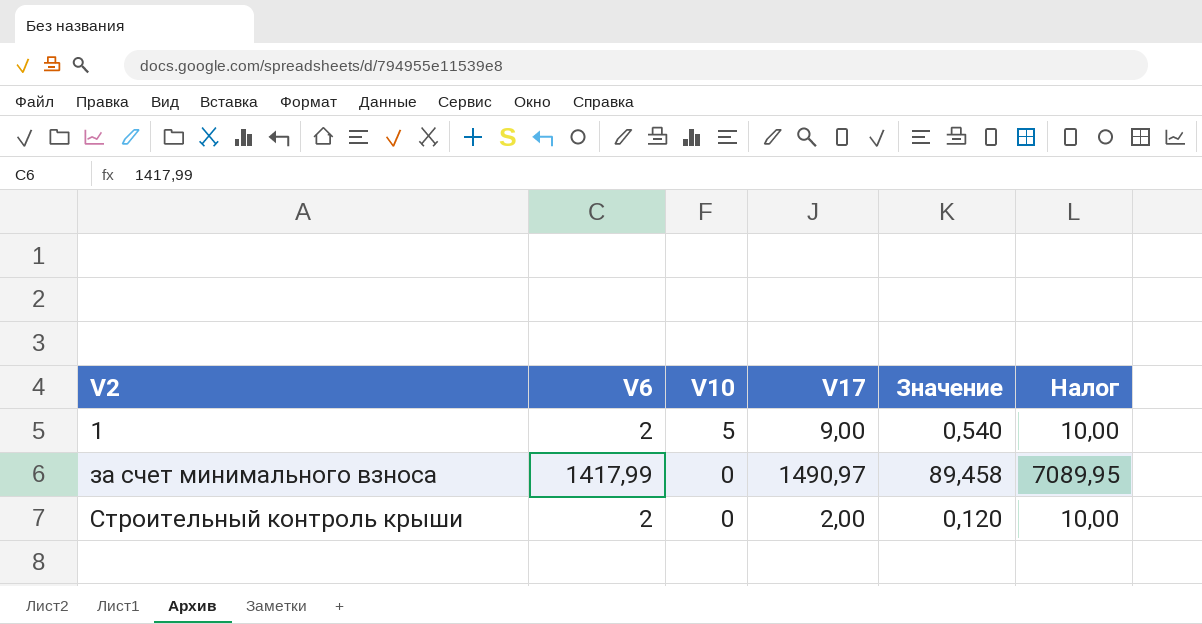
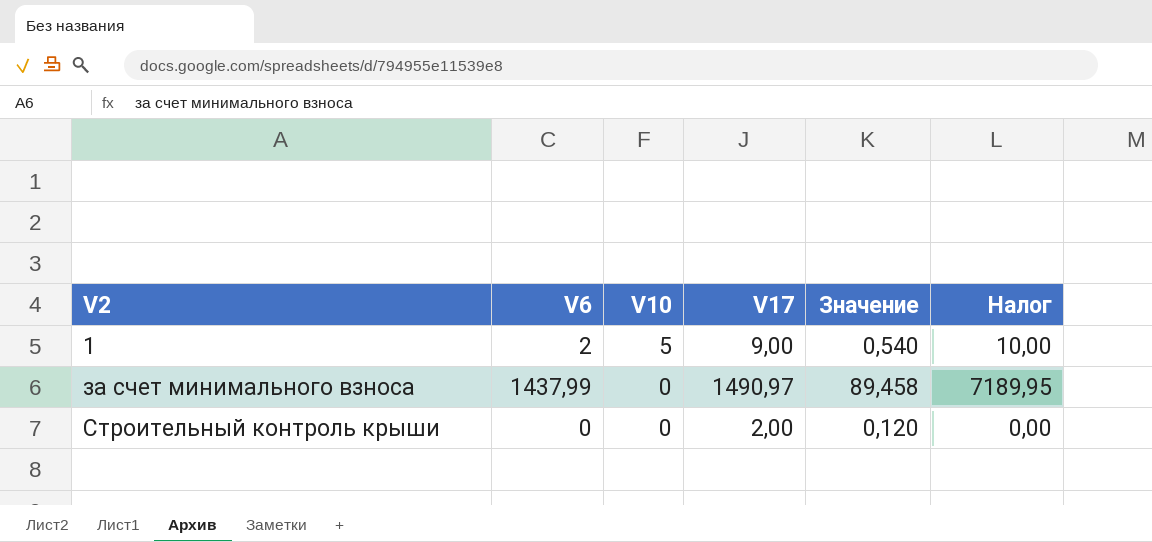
за счет минимального взноса | V6: 1417,99 -> 1437,99
за счет минимального взноса | Налог: 7089,95 -> 7189,95
Строительный контроль крыши | V6: 2 -> 0
Строительный контроль крыши | Налог: 10,00 -> 0,00

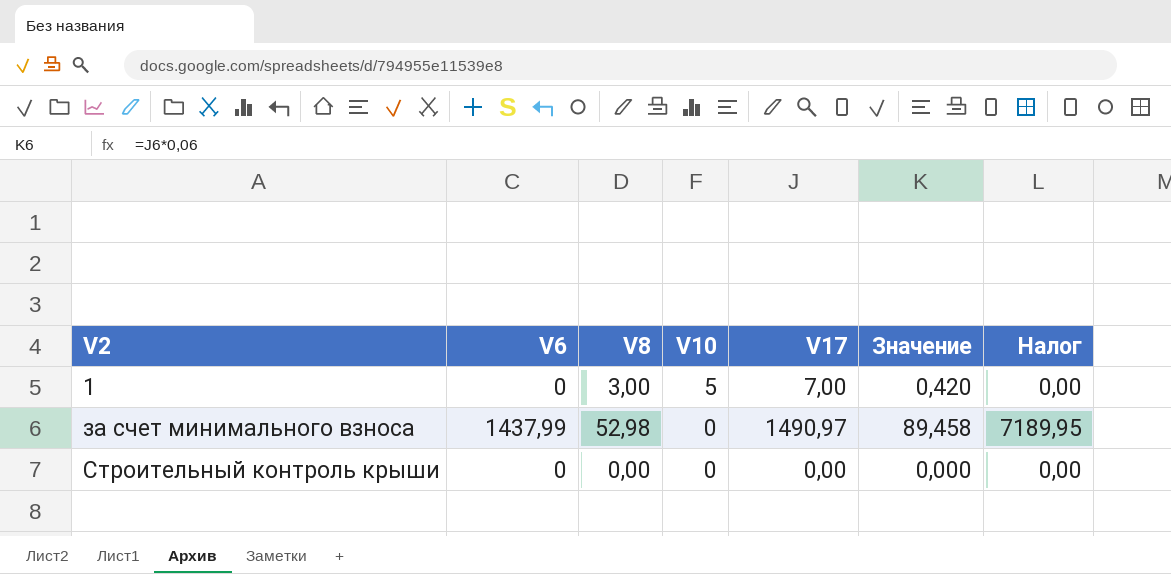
column V8 | position: none -> 3
1 | V6: 2 -> 0
1 | V17: 9,00 -> 7,00
1 | Значение: 0,540 -> 0,420
1 | Налог: 10,00 -> 0,00
Строительный контроль крыши | V17: 2,00 -> 0,00
Строительный контроль крыши | Значение: 0,120 -> 0,000

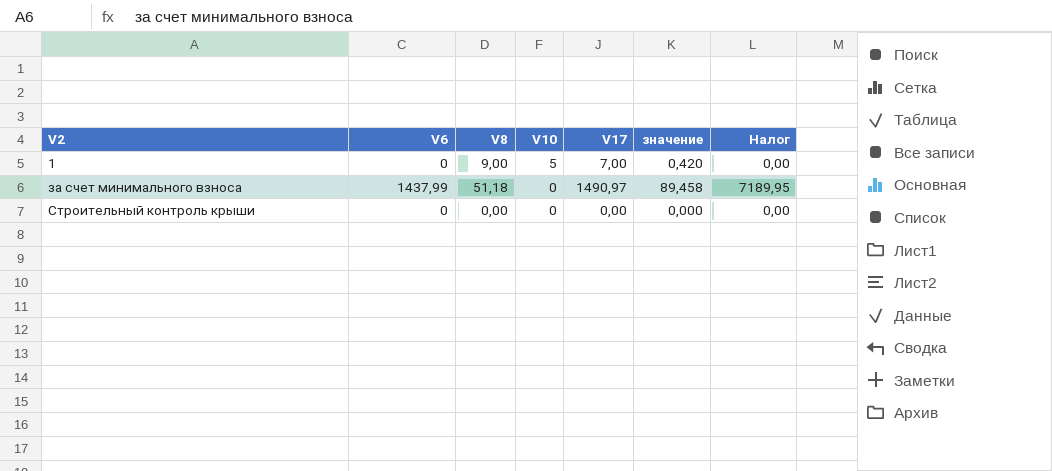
column name: Значение -> значение
1 | V8: 3,00 -> 9,00
за счет минимального взноса | V8: 52,98 -> 51,18

